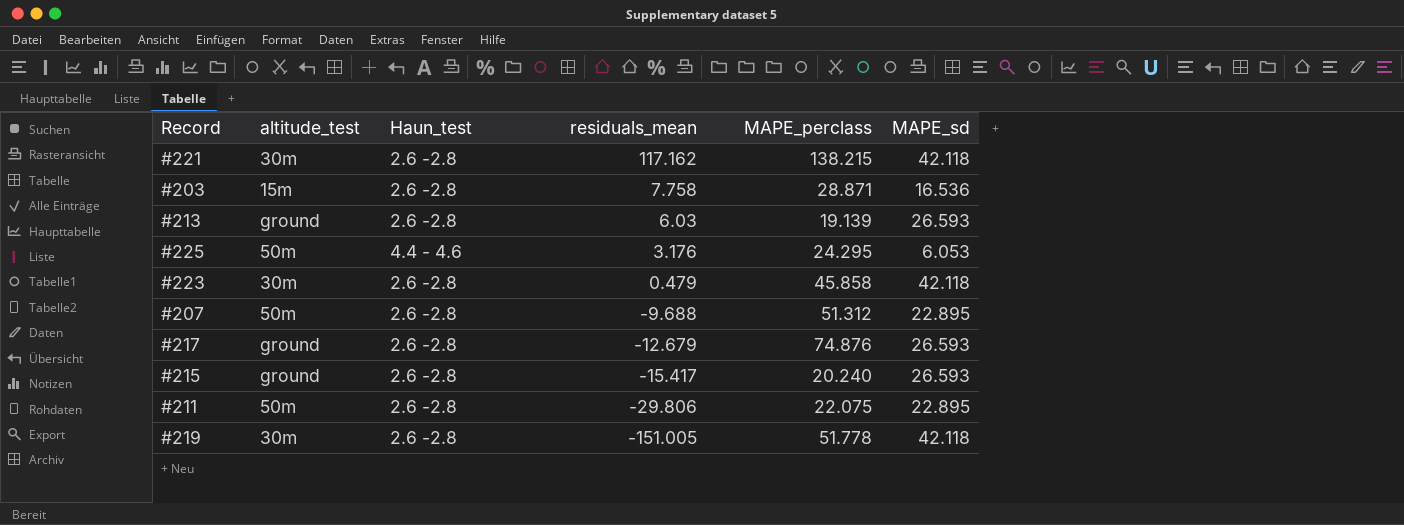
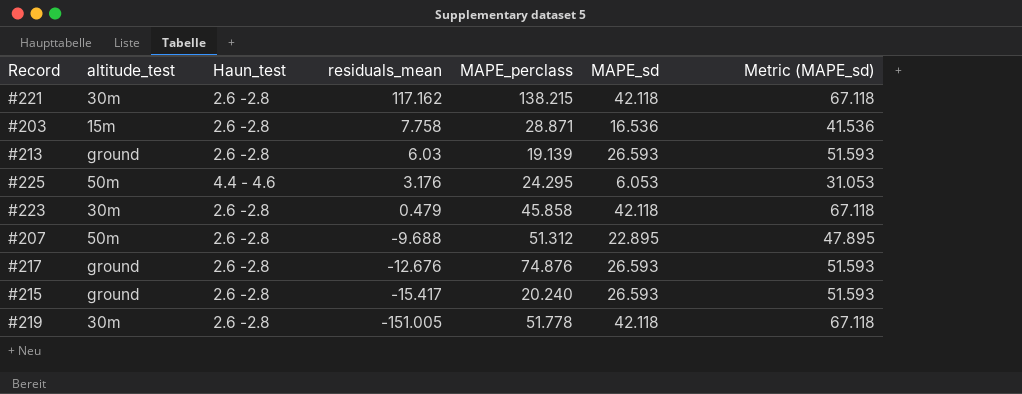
column Metric (MAPE_sd) | formula: none -> [MAPE_sd] + 25
row #211: 50m | 2.6 -2.8 | -29.806 | 22.075 | 22.895 -> none
#217 | residuals_mean: -12.679 -> -12.676

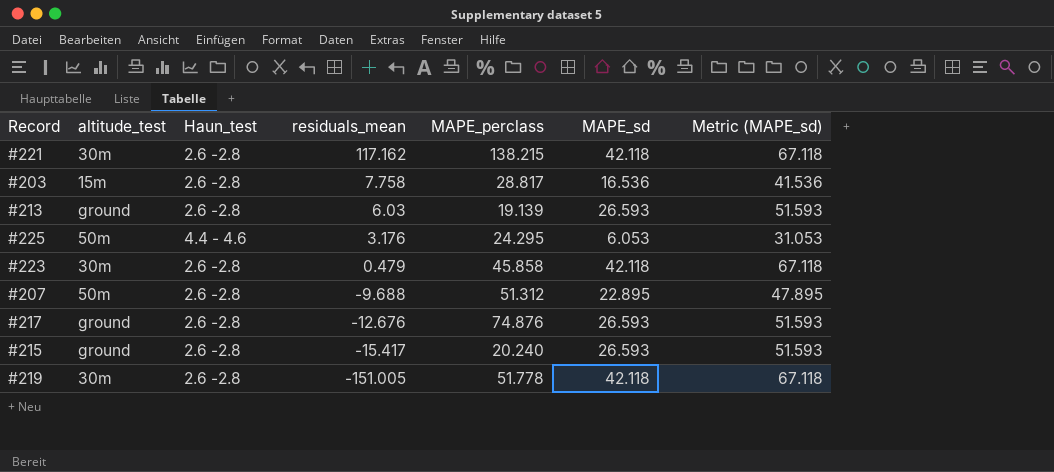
#203 | MAPE_perclass: 28.871 -> 28.817

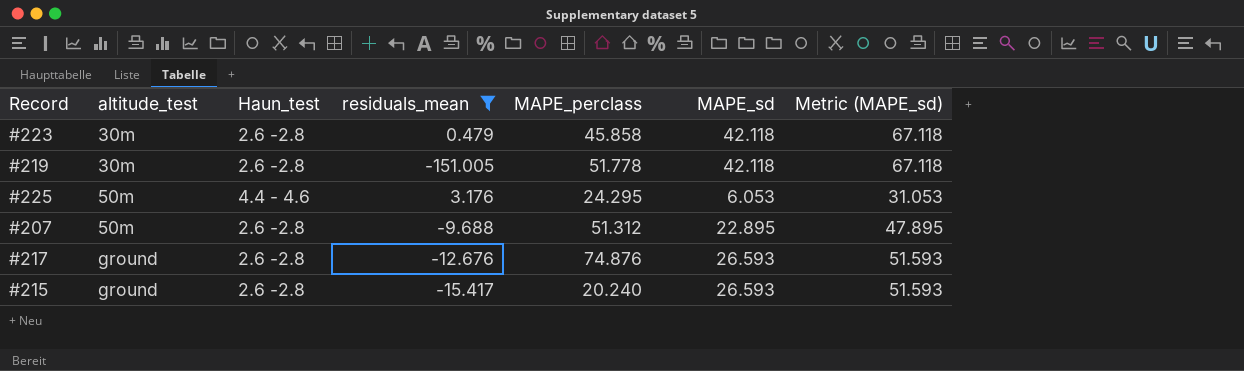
filter: none -> residuals_mean <= 3.176
row order: residuals_mean descending -> altitude_test ascending

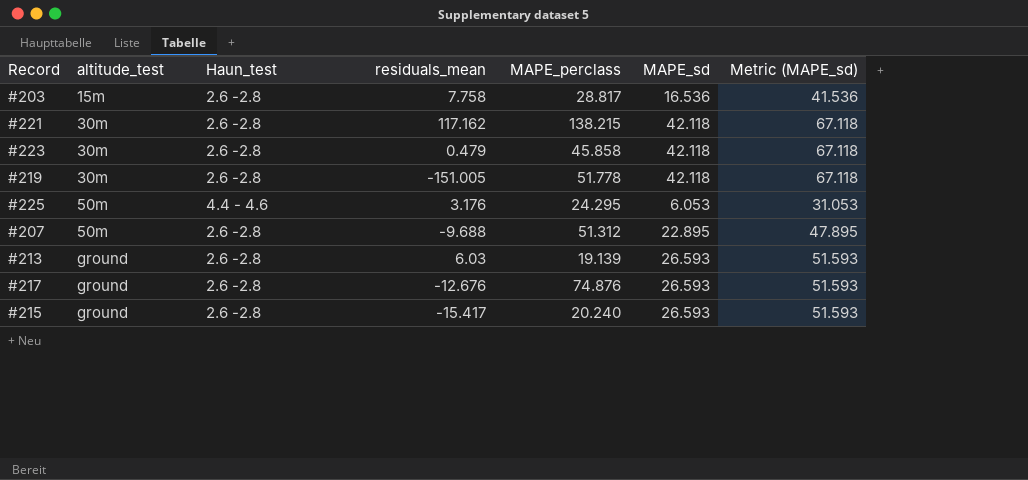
filter: residuals_mean <= 3.176 -> none

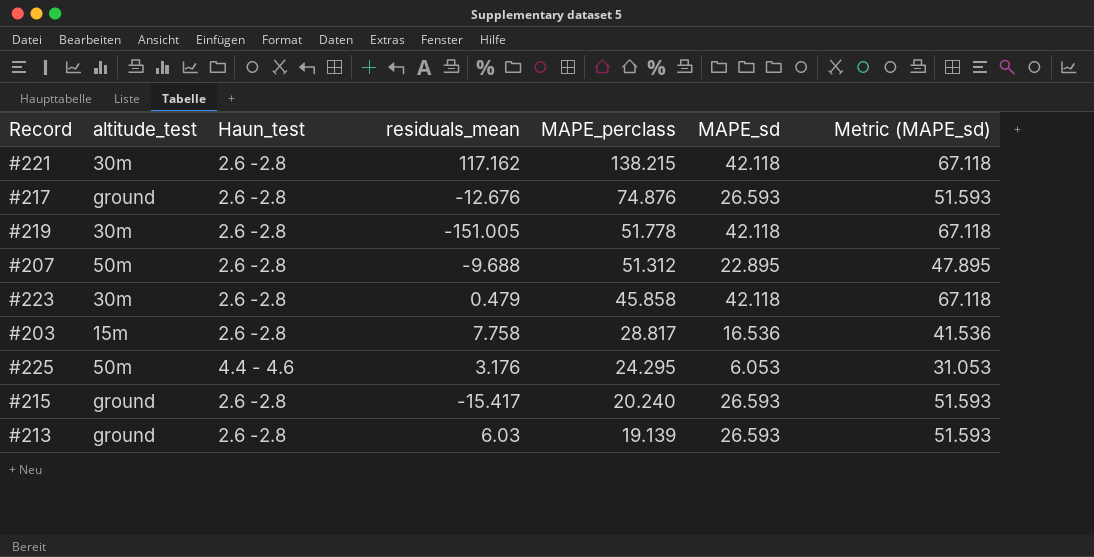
row order: altitude_test ascending -> MAPE_perclass descending

